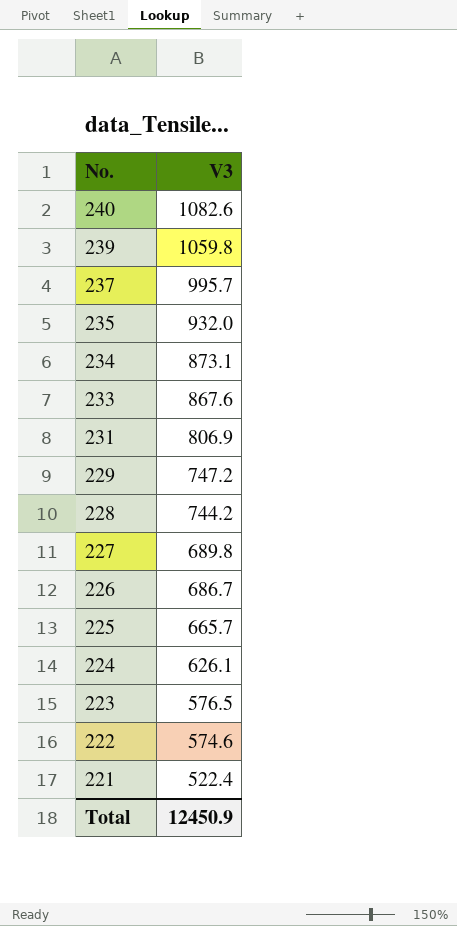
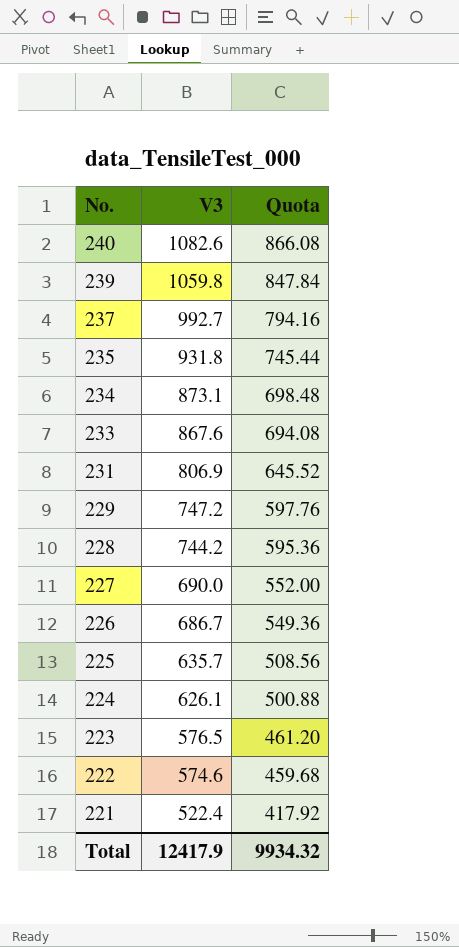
column Quota | formula: none -> [V3] * 0.8
237 | V3: 995.7 -> 992.7
235 | V3: 932.0 -> 931.8
227 | V3: 689.8 -> 690.0
225 | V3: 665.7 -> 635.7
Total | V3: 12450.9 -> 12417.9

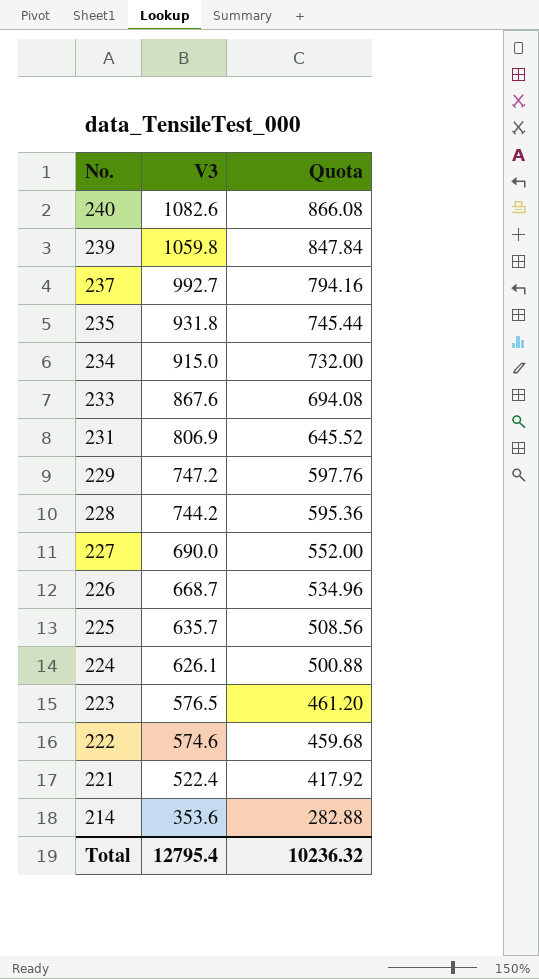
234 | V3: 873.1 -> 915.0
234 | Quota: 698.48 -> 732.00
226 | V3: 686.7 -> 668.7
226 | Quota: 549.36 -> 534.96
row 214: none -> 353.6 | 282.88
Total | V3: 12417.9 -> 12795.4
Total | Quota: 9934.32 -> 10236.32

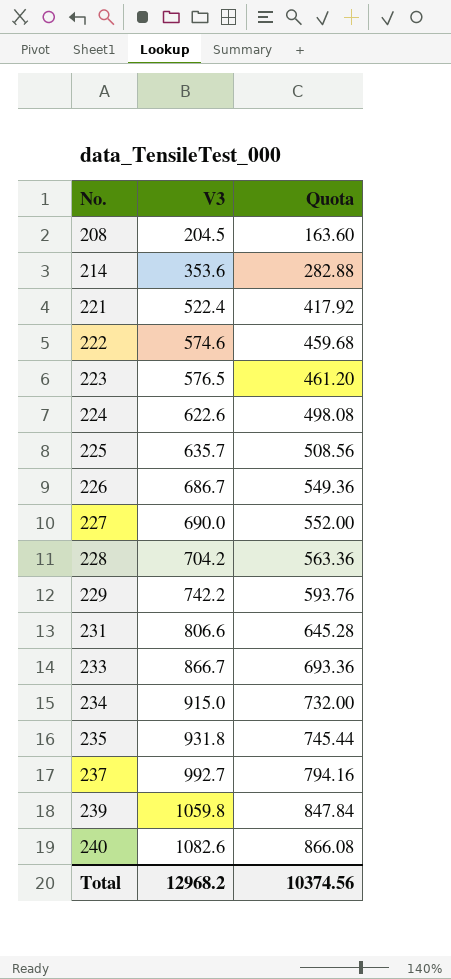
row order: No. descending -> No. ascending
row 208: none -> 204.5 | 163.60
224 | V3: 626.1 -> 622.6
224 | Quota: 500.88 -> 498.08
226 | V3: 668.7 -> 686.7
226 | Quota: 534.96 -> 549.36
228 | V3: 744.2 -> 704.2
228 | Quota: 595.36 -> 563.36
229 | V3: 747.2 -> 742.2
229 | Quota: 597.76 -> 593.76
231 | V3: 806.9 -> 806.6
231 | Quota: 645.52 -> 645.28
233 | V3: 867.6 -> 866.7
233 | Quota: 694.08 -> 693.36
Total | V3: 12795.4 -> 12968.2
Total | Quota: 10236.32 -> 10374.56

